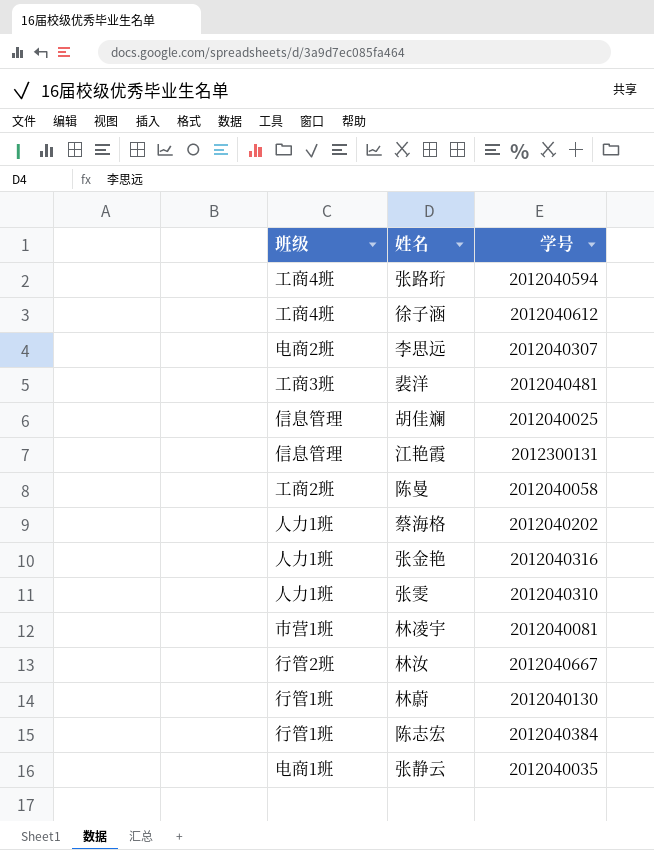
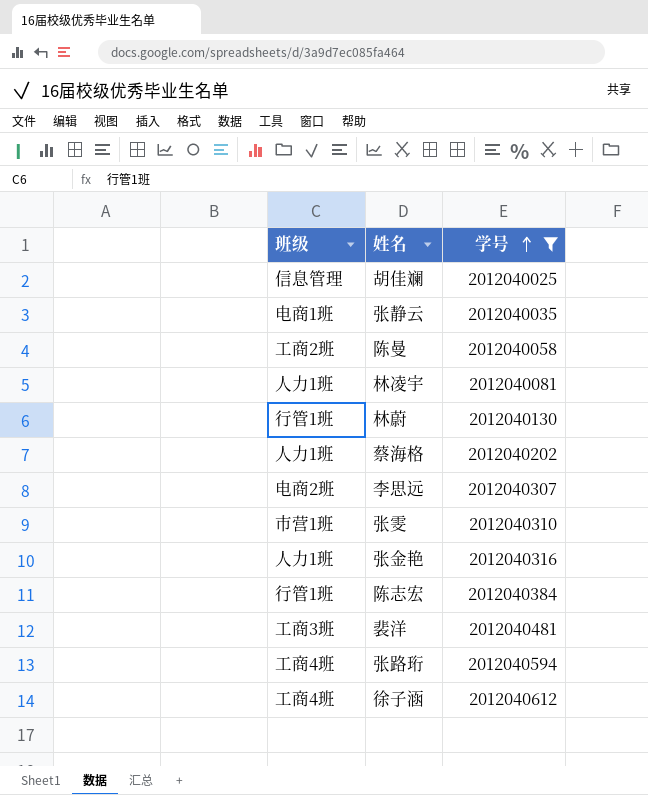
filter: none -> 学号 <= 2012040612
row order: none -> 学号 ascending
林凌宇 | 班级: 市营1班 -> 人力1班
张雯 | 班级: 人力1班 -> 市营1班

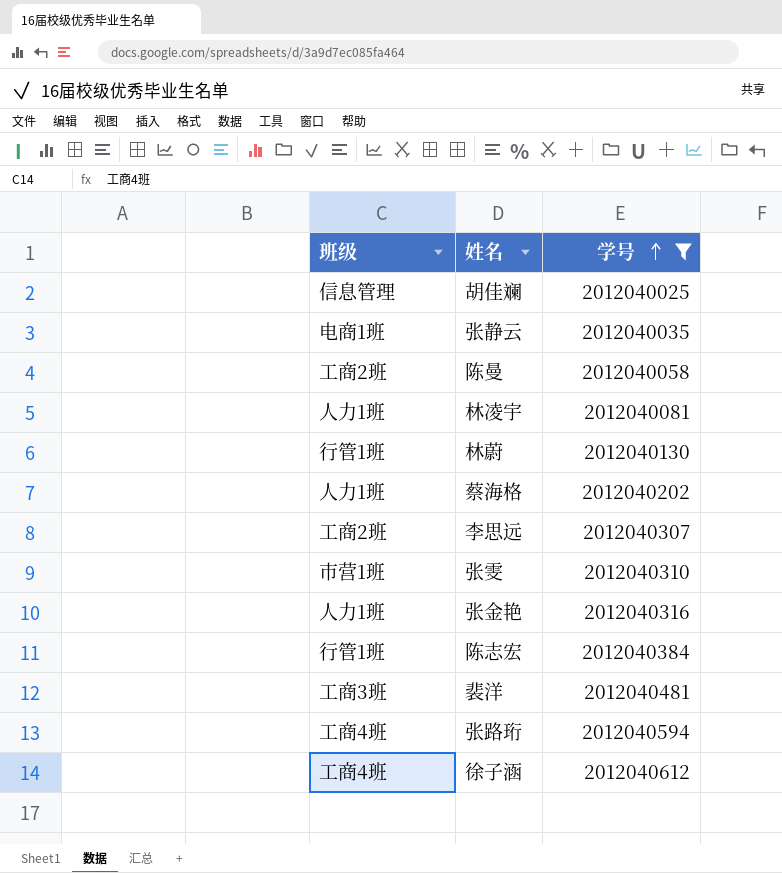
李思远 | 班级: 电商2班 -> 工商2班

